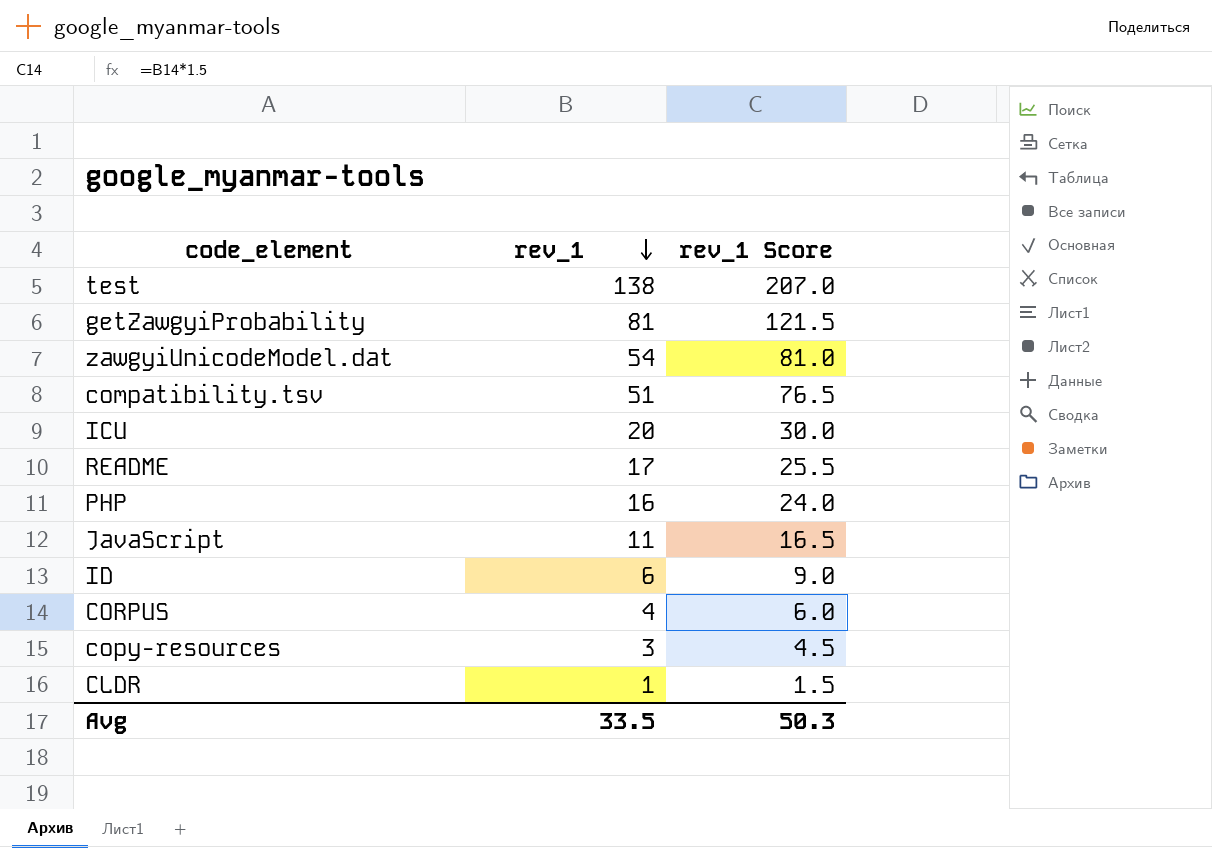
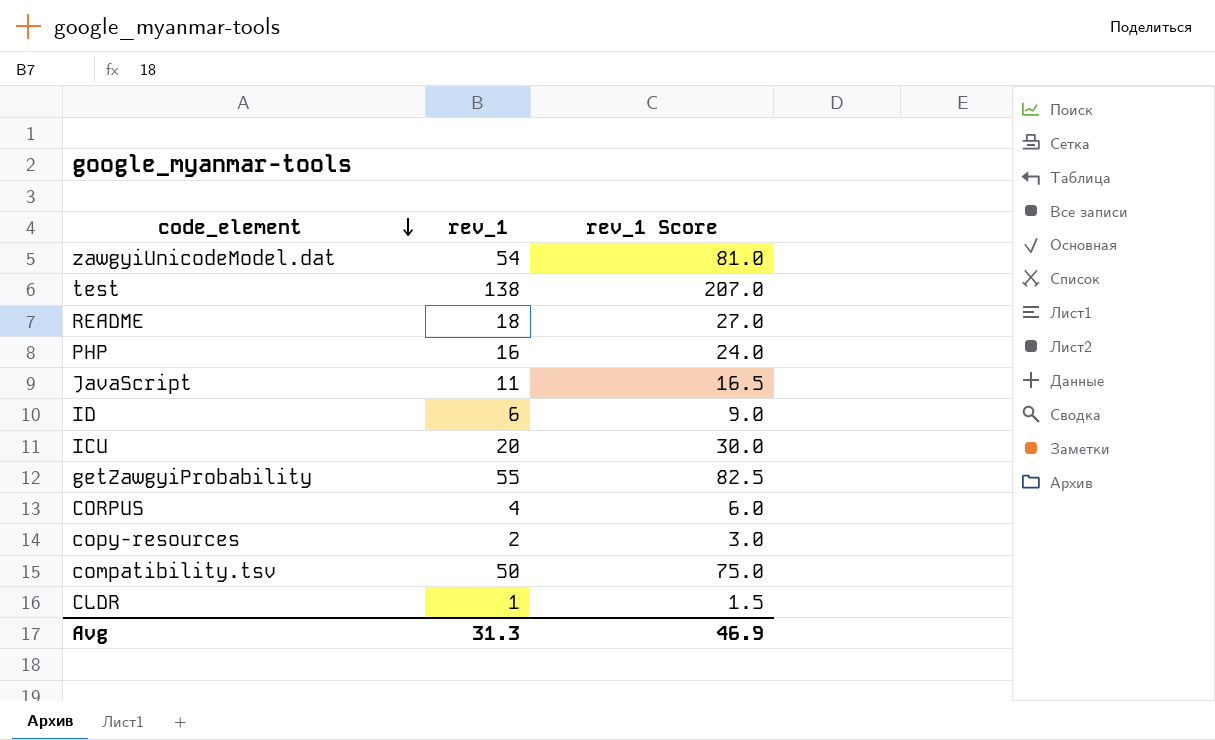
row order: rev_1 descending -> code_element descending
README | rev_1: 17 -> 18
README | rev_1 Score: 25.5 -> 27.0
getZawgyiProbability | rev_1: 81 -> 55
getZawgyiProbability | rev_1 Score: 121.5 -> 82.5
copy-resources | rev_1: 3 -> 2
copy-resources | rev_1 Score: 4.5 -> 3.0
compatibility.tsv | rev_1: 51 -> 50
compatibility.tsv | rev_1 Score: 76.5 -> 75.0
Avg | rev_1: 33.5 -> 31.3
Avg | rev_1 Score: 50.3 -> 46.9

